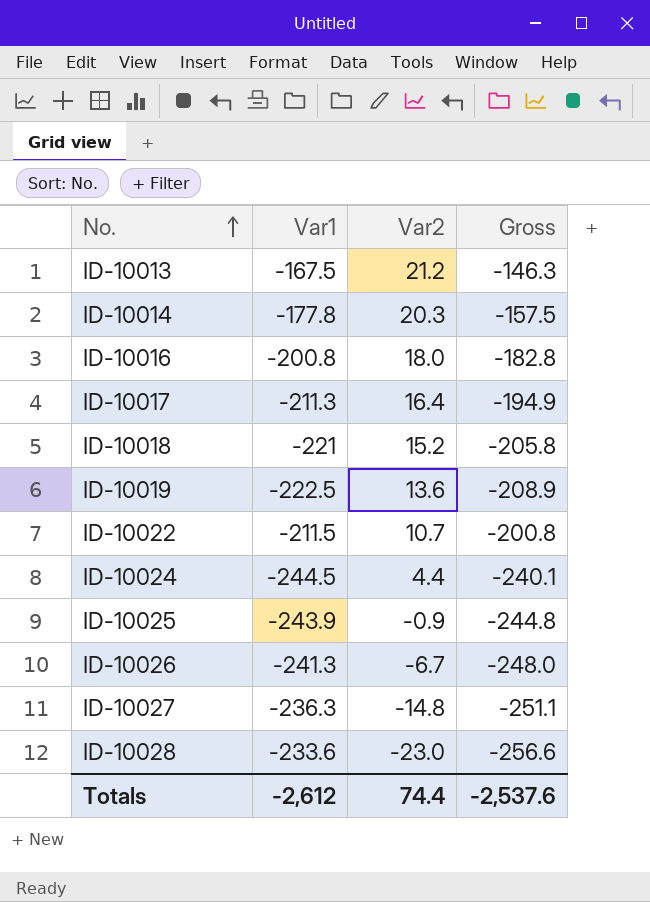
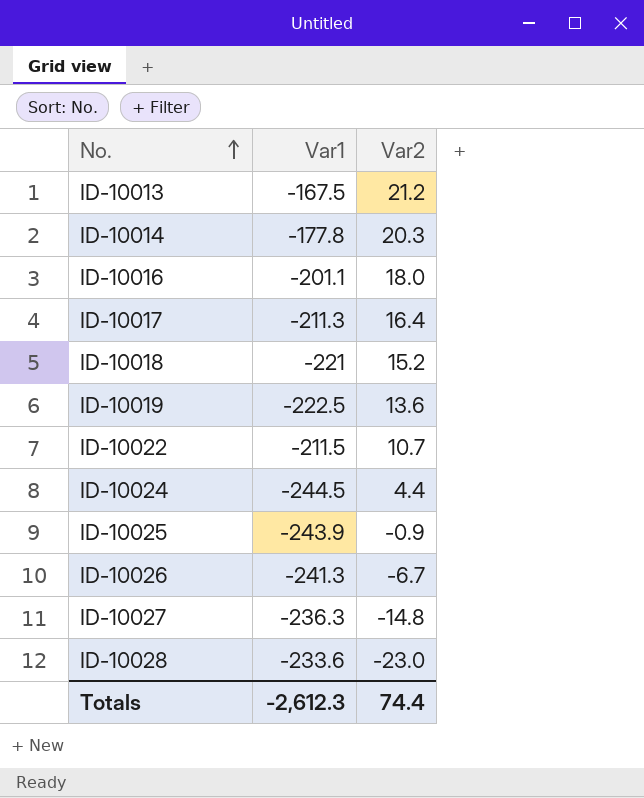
column Gross | formula: [Var1] + [Var2] -> none
ID-10016 | Var1: -200.8 -> -201.1
Totals | Var1: -2,612 -> -2,612.3

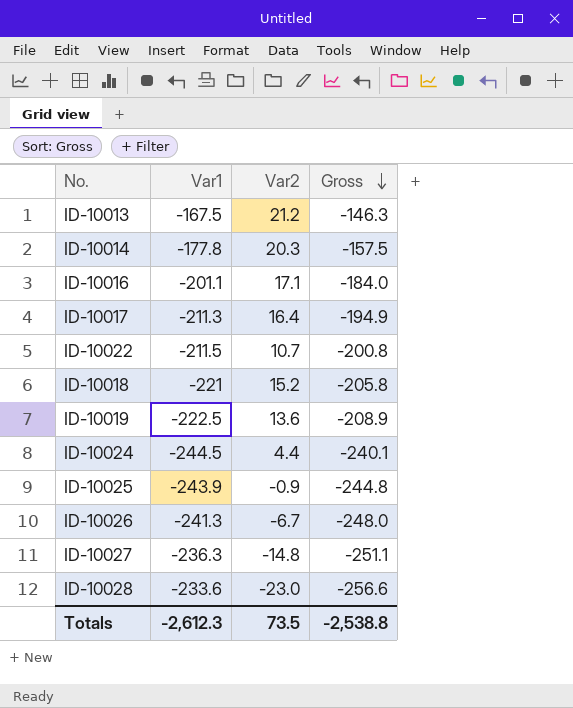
row order: No. ascending -> Gross descending
column Gross | formula: none -> [Var1] + [Var2]
ID-10016 | Var2: 18.0 -> 17.1
Totals | Var2: 74.4 -> 73.5

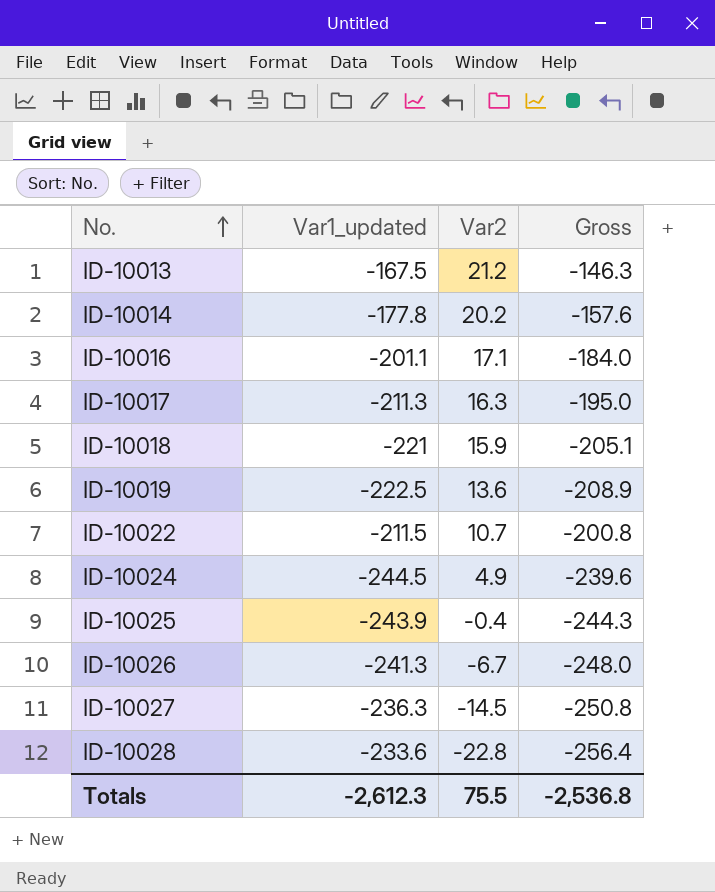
row order: Gross descending -> No. ascending
column name: Var1 -> Var1_updated
ID-10014 | Var2: 20.3 -> 20.2
ID-10014 | Gross: -157.5 -> -157.6
ID-10017 | Var2: 16.4 -> 16.3
ID-10017 | Gross: -194.9 -> -195.0
ID-10018 | Var2: 15.2 -> 15.9
ID-10018 | Gross: -205.8 -> -205.1
ID-10024 | Var2: 4.4 -> 4.9
ID-10024 | Gross: -240.1 -> -239.6
ID-10025 | Var2: -0.9 -> -0.4
ID-10025 | Gross: -244.8 -> -244.3
ID-10027 | Var2: -14.8 -> -14.5
ID-10027 | Gross: -251.1 -> -250.8
ID-10028 | Var2: -23.0 -> -22.8
ID-10028 | Gross: -256.6 -> -256.4
Totals | Var2: 73.5 -> 75.5
Totals | Gross: -2,538.8 -> -2,536.8

